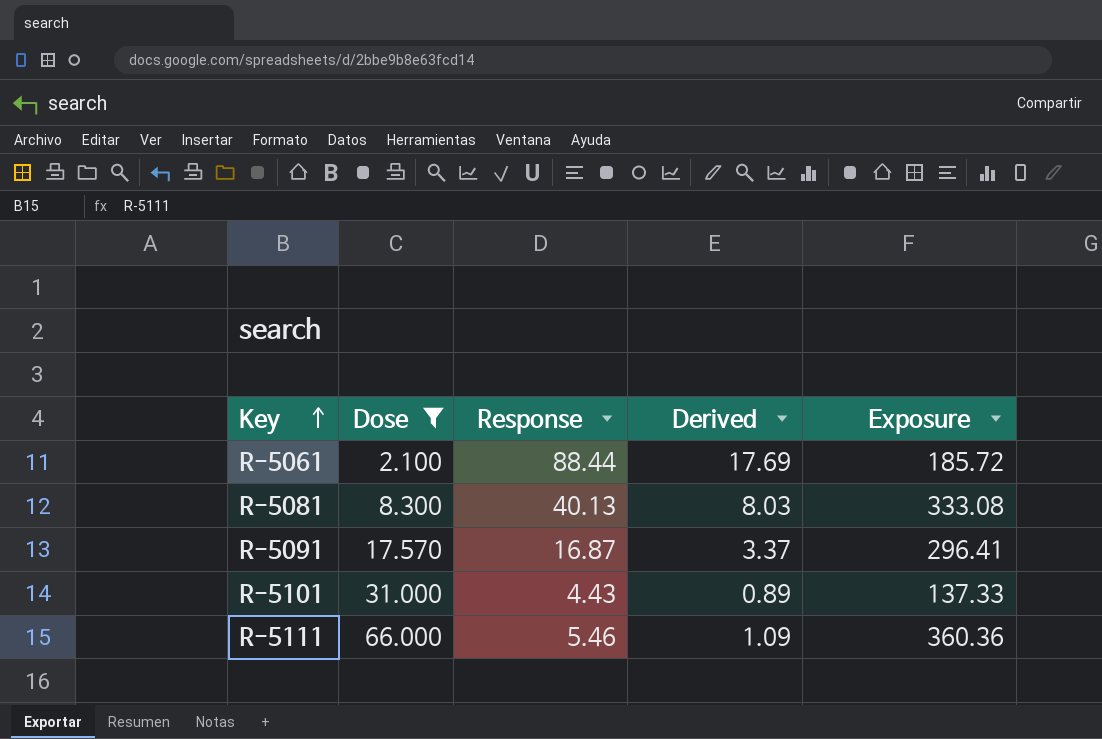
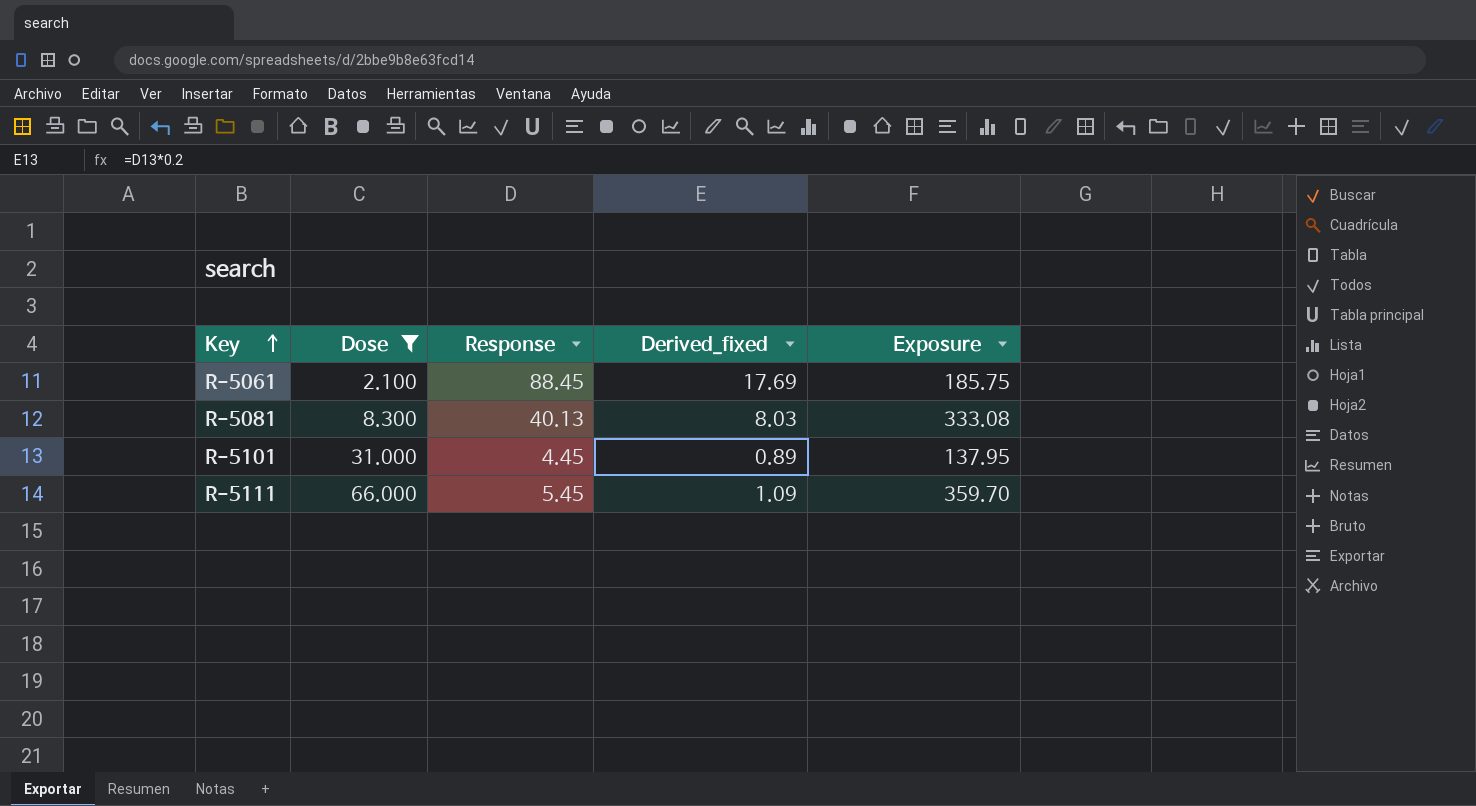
column name: Derived -> Derived_fixed
row R-5091: 17.570 | 16.87 | 3.37 | 296.41 -> none
R-5061 | Response: 88.44 -> 88.45
R-5061 | Exposure: 185.72 -> 185.75
R-5101 | Response: 4.43 -> 4.45
R-5101 | Exposure: 137.33 -> 137.95
R-5111 | Response: 5.46 -> 5.45
R-5111 | Exposure: 360.36 -> 359.70

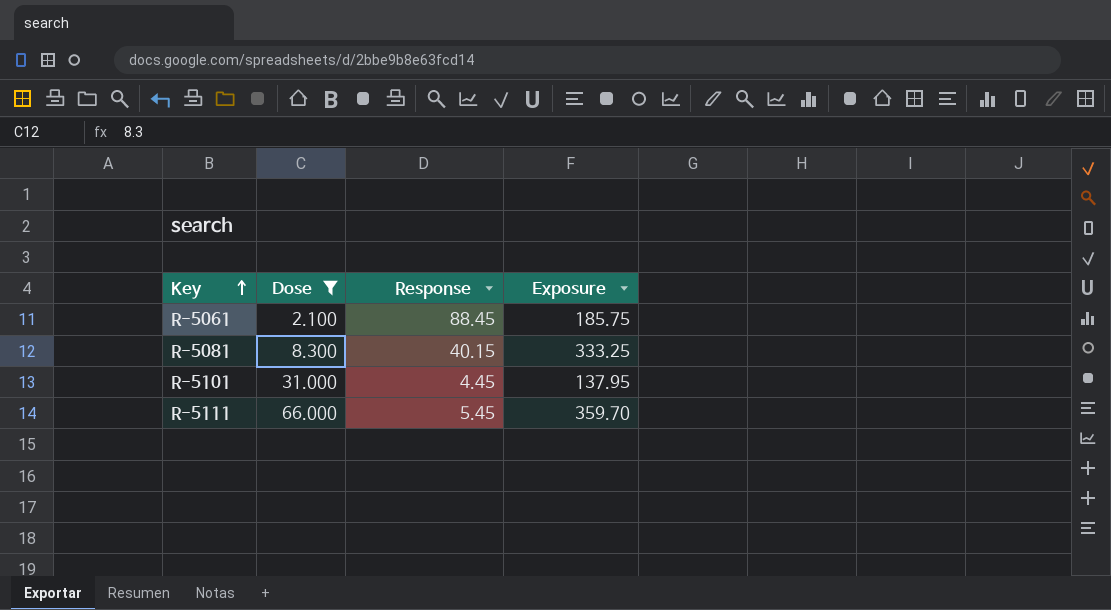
column Derived_fixed | formula: [Response] * 0.2 -> none
R-5081 | Response: 40.13 -> 40.15
R-5081 | Exposure: 333.08 -> 333.25

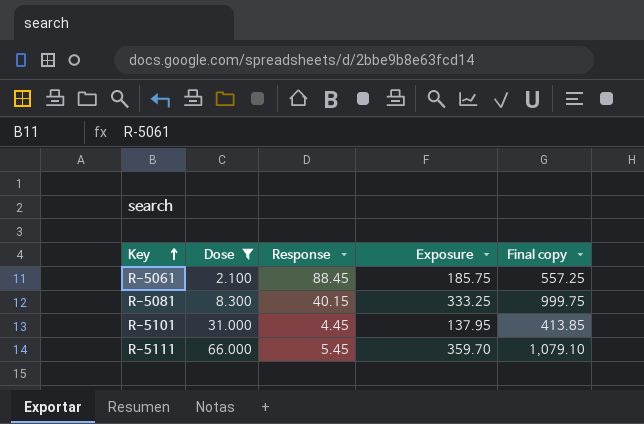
column Final copy | formula: none -> [Exposure] * 3

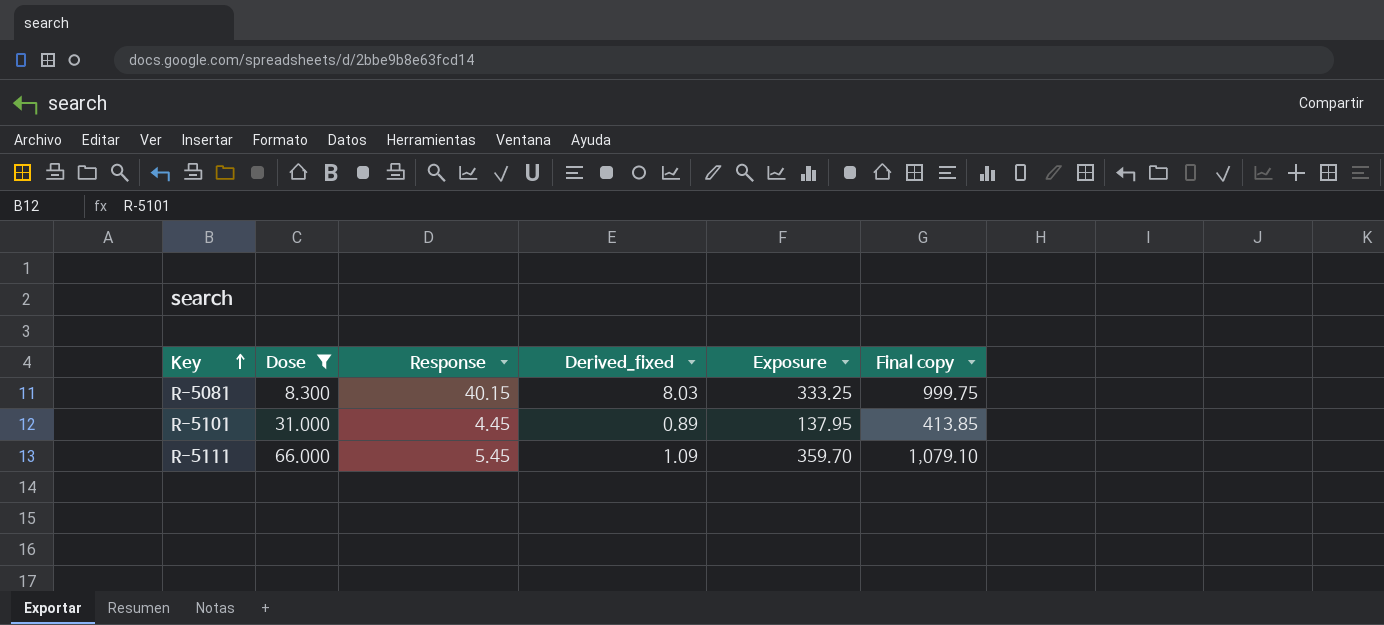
column Derived_fixed | formula: none -> [Response] * 0.2
row R-5061: 2.100 | 88.45 | 185.75 | 557.25 -> none

